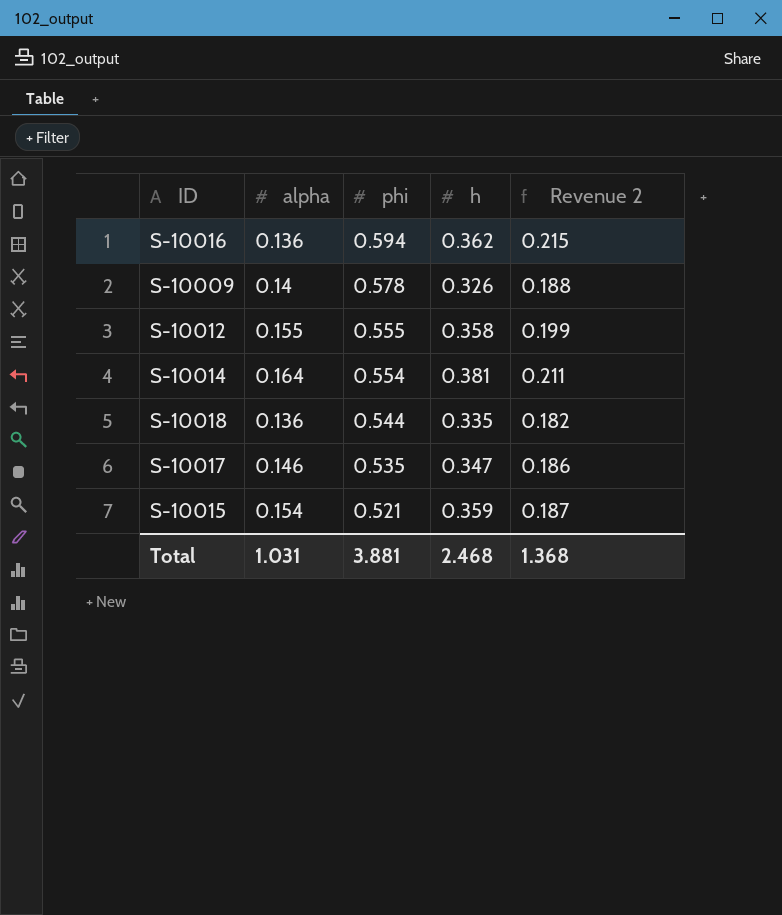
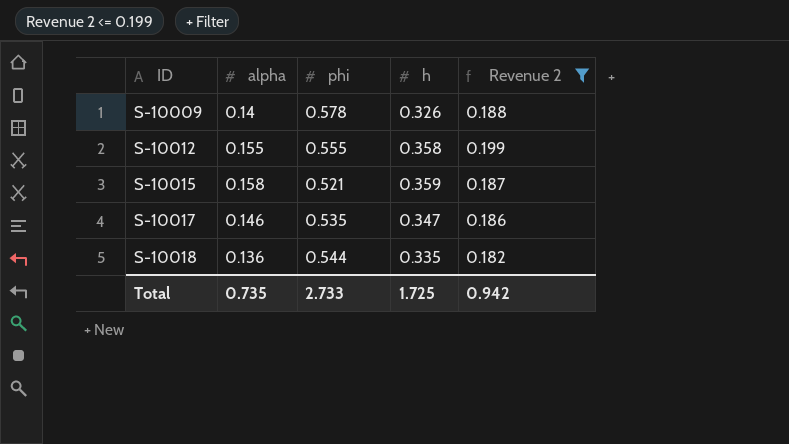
filter: none -> Revenue 2 <= 0.199
row order: phi descending -> ID ascending
S-10015 | alpha: 0.154 -> 0.158
Total | alpha: 1.031 -> 0.735
Total | phi: 3.881 -> 2.733
Total | h: 2.468 -> 1.725
Total | Revenue 2: 1.368 -> 0.942

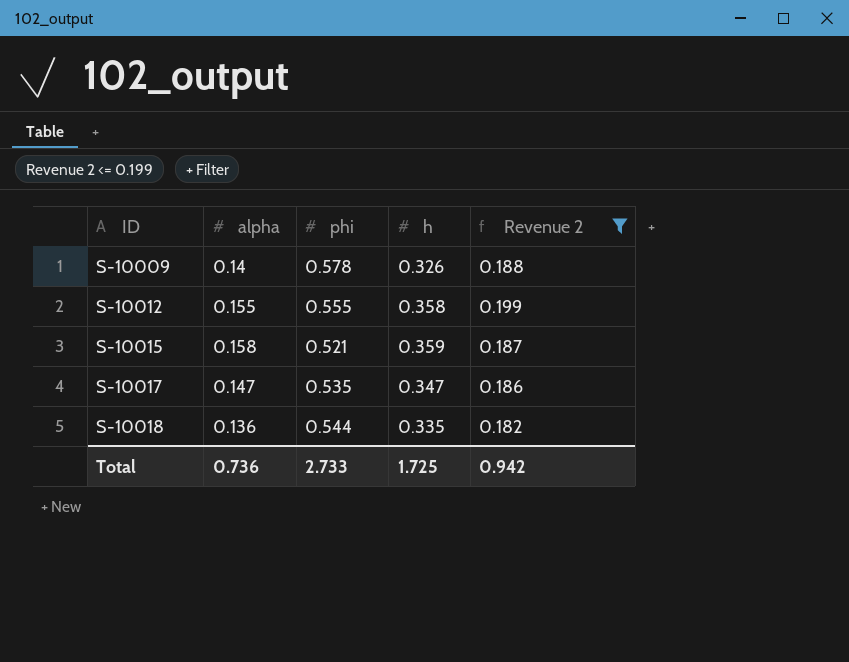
S-10017 | alpha: 0.146 -> 0.147
Total | alpha: 0.735 -> 0.736

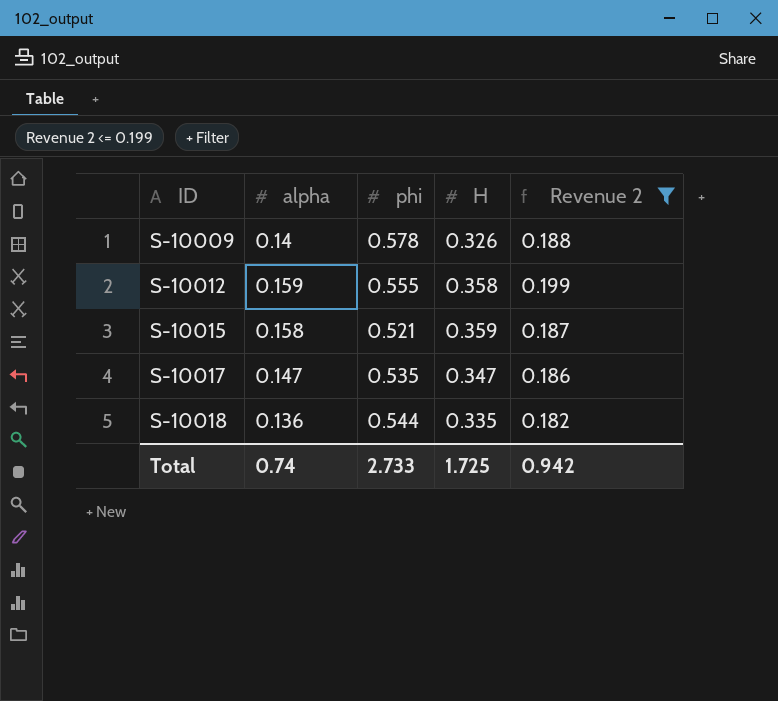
column name: h -> H
S-10012 | alpha: 0.155 -> 0.159
Total | alpha: 0.736 -> 0.74

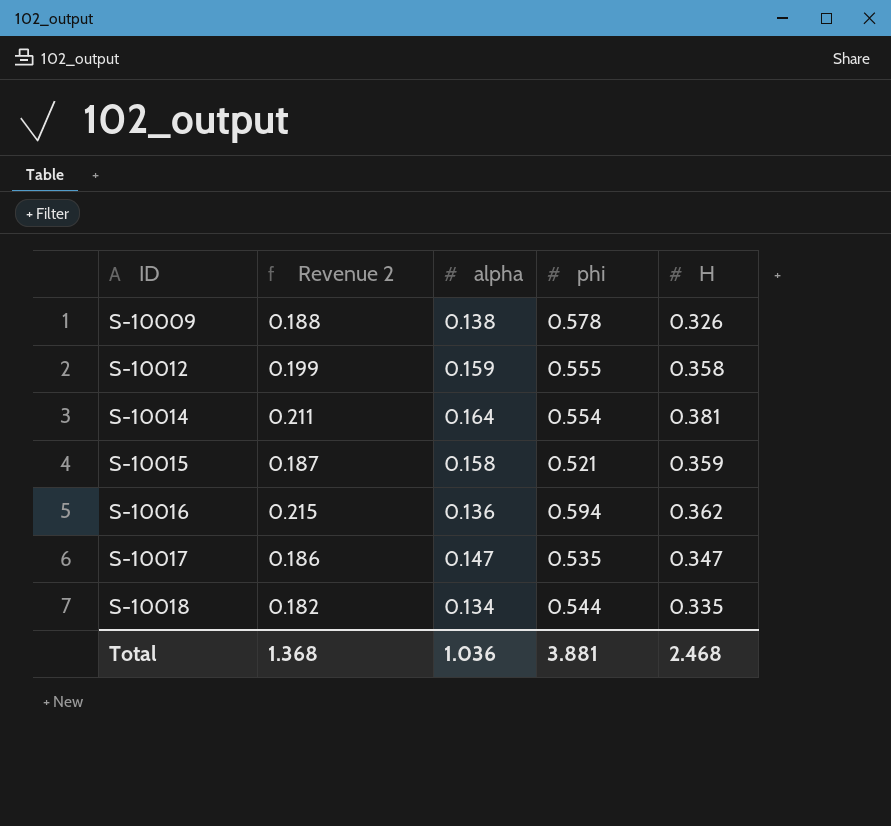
filter: Revenue 2 <= 0.199 -> none
column Revenue 2 | position: 5 -> 2
S-10009 | alpha: 0.14 -> 0.138
S-10018 | alpha: 0.136 -> 0.134
Total | Revenue 2: 0.942 -> 1.368
Total | alpha: 0.74 -> 1.036
Total | phi: 2.733 -> 3.881
Total | H: 1.725 -> 2.468

